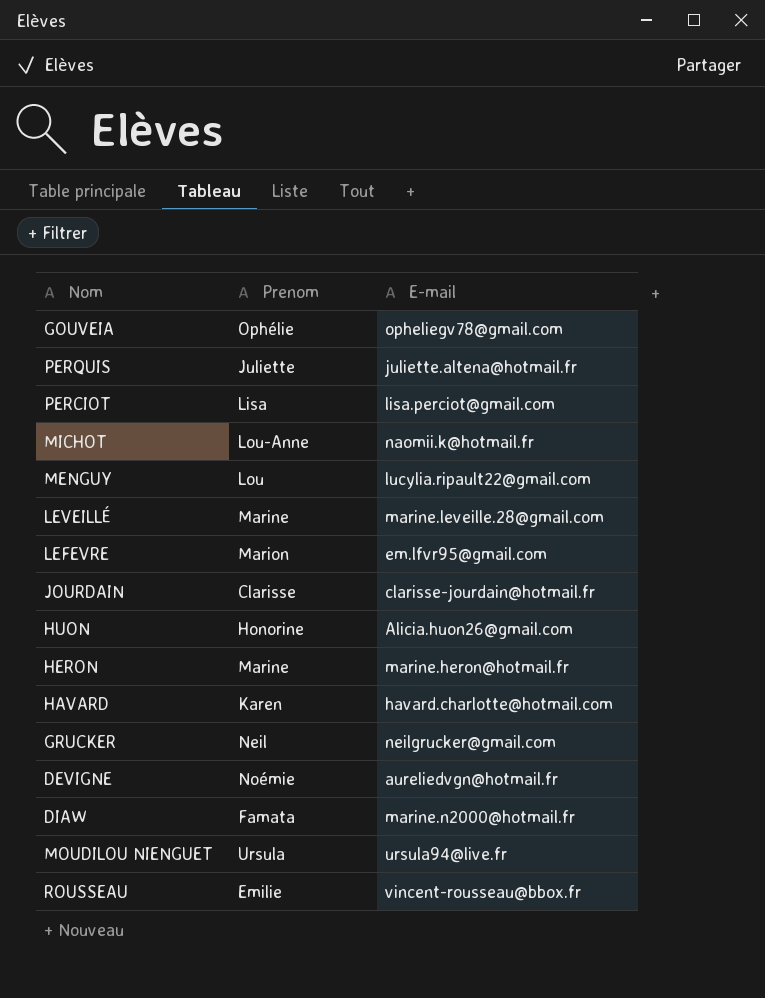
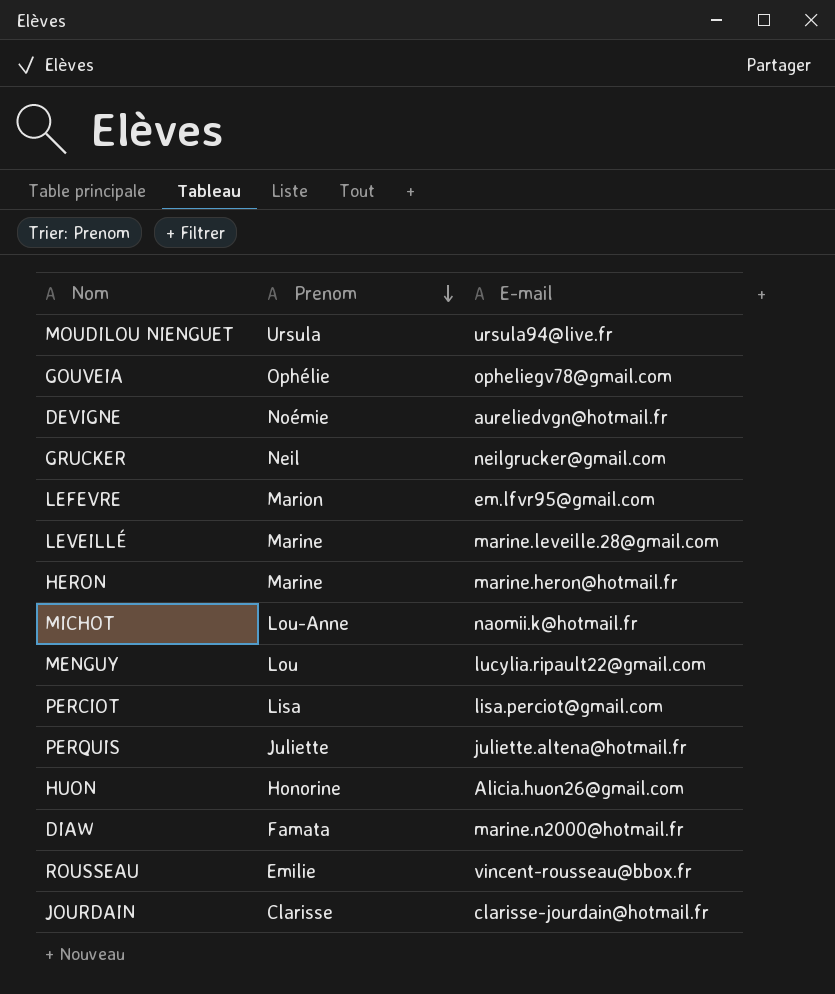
row order: none -> Prenom descending
row HAVARD: Karen | havard.charlotte@hotmail.com -> none

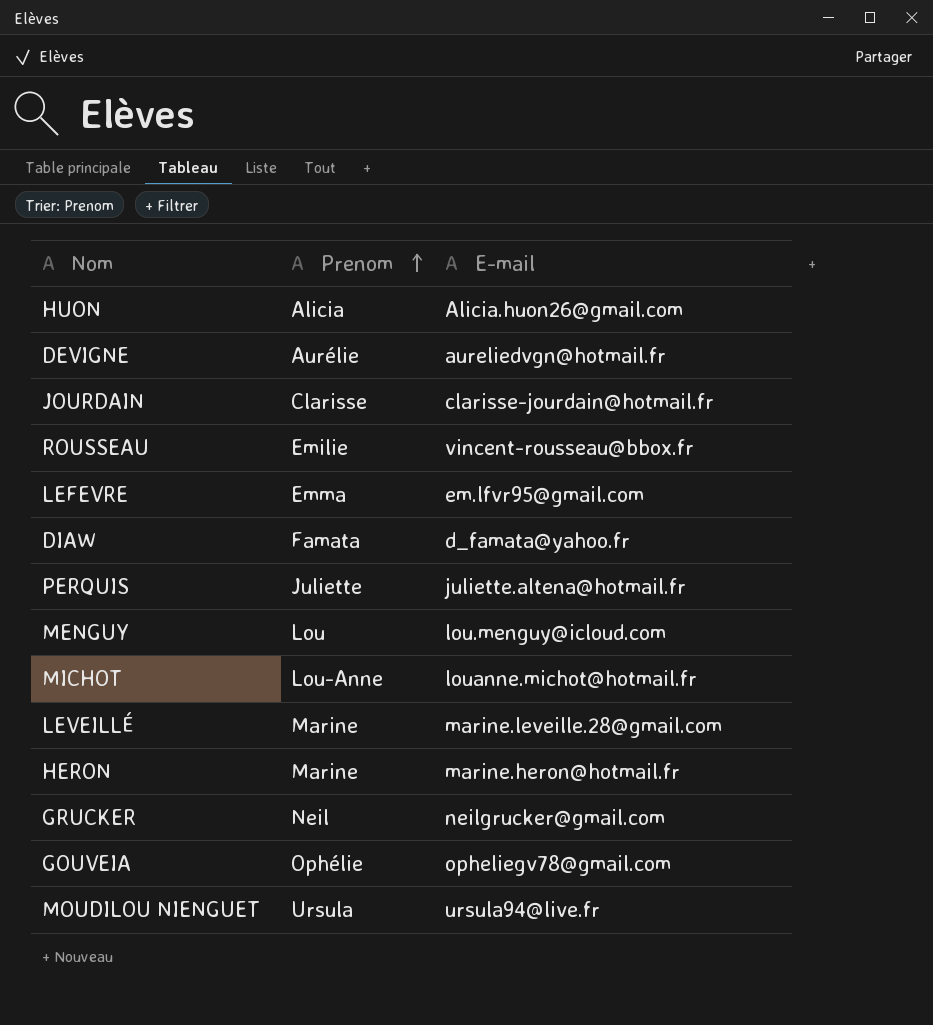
row order: Prenom descending -> Prenom ascending
row PERCIOT: Lisa | lisa.perciot@gmail.com -> none
HUON | Prenom: Honorine -> Alicia
DEVIGNE | Prenom: Noémie -> Aurélie
LEFEVRE | Prenom: Marion -> Emma
DIAW | E-mail: marine.n2000@hotmail.fr -> d_famata@yahoo.fr
MENGUY | E-mail: lucylia.ripault22@gmail.com -> lou.menguy@icloud.com
MICHOT | E-mail: naomii.k@hotmail.fr -> louanne.michot@hotmail.fr

